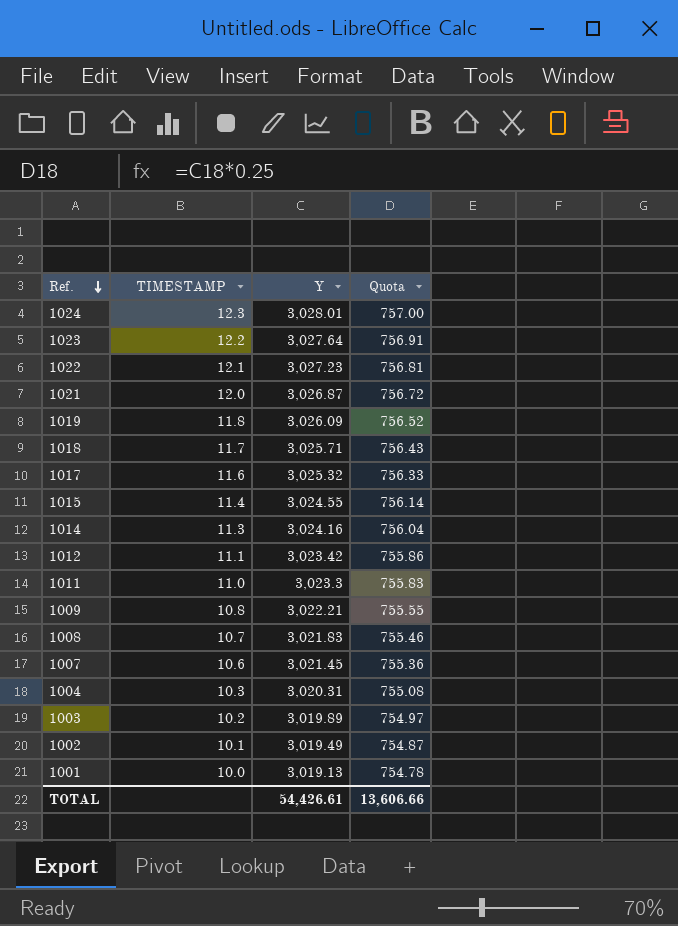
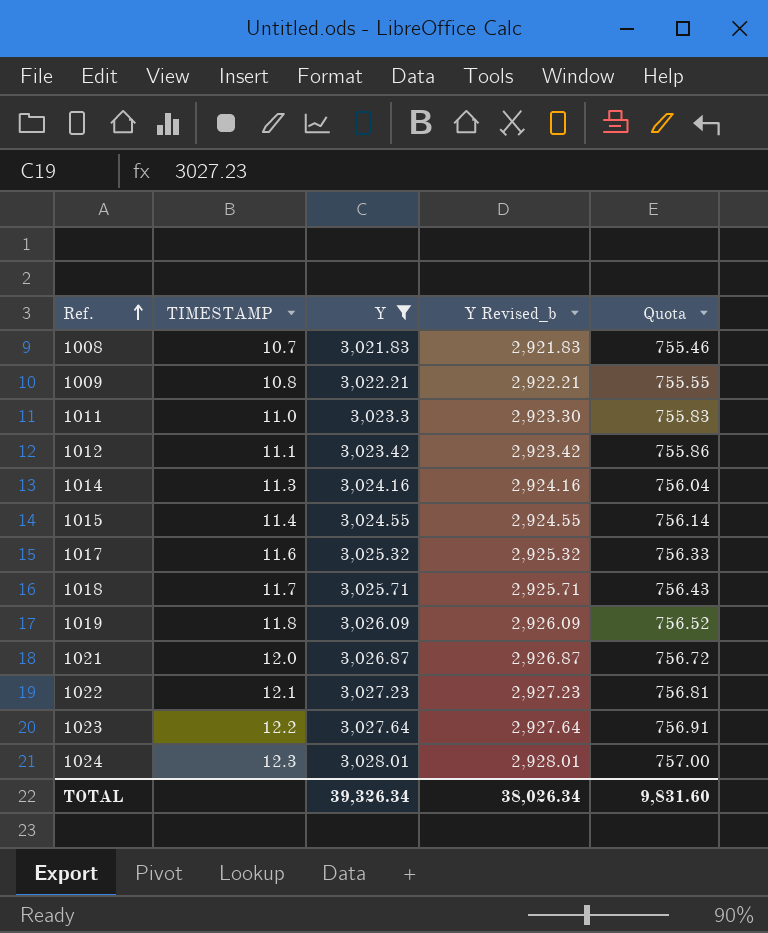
filter: none -> Y >= 3,021.83
row order: Ref. descending -> Ref. ascending
column Y Revised_b | formula: none -> [Y] - 100
TOTAL | Y: 54,426.61 -> 39,326.34
TOTAL | Quota: 13,606.66 -> 9,831.60

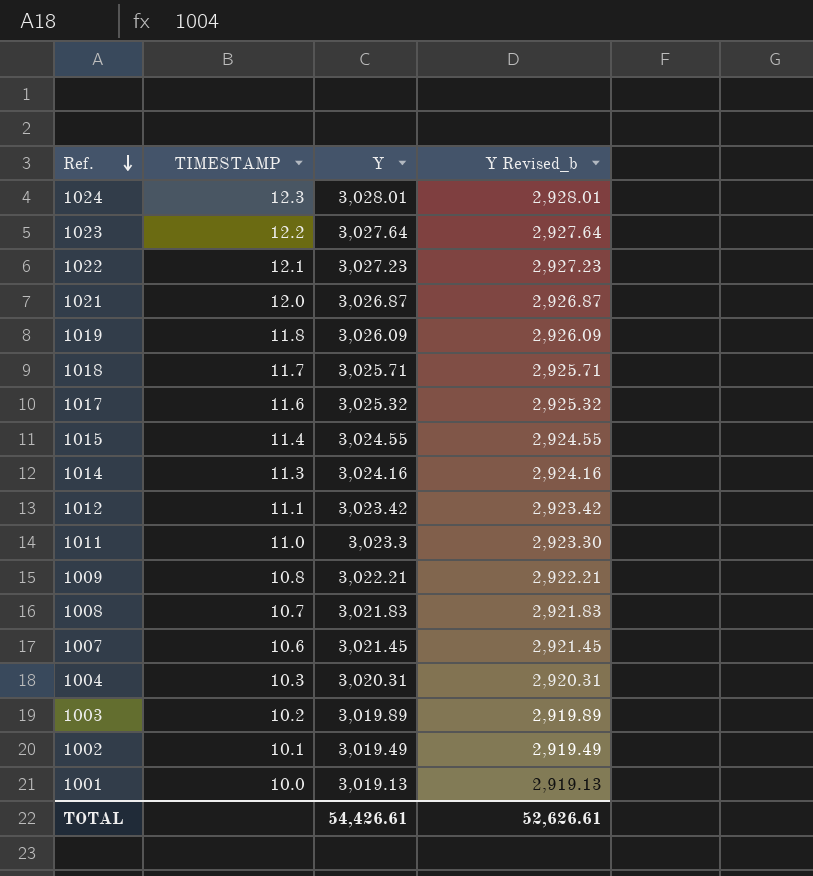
filter: Y >= 3,021.83 -> none
row order: Ref. ascending -> Ref. descending
column Quota | formula: [Y] * 0.25 -> none
TOTAL | Y: 39,326.34 -> 54,426.61
TOTAL | Y Revised_b: 38,026.34 -> 52,626.61

